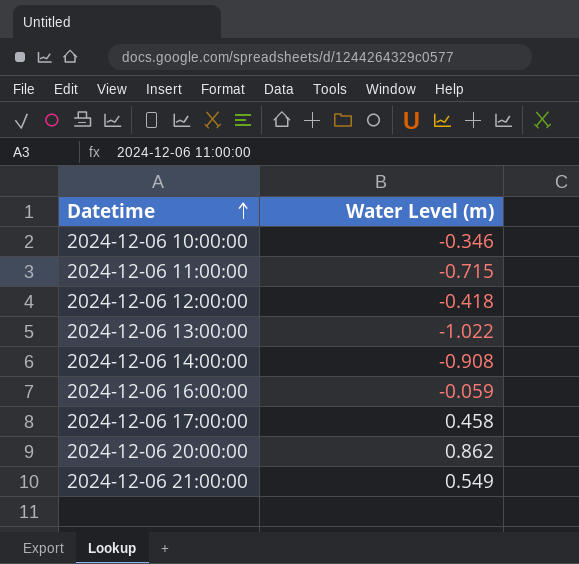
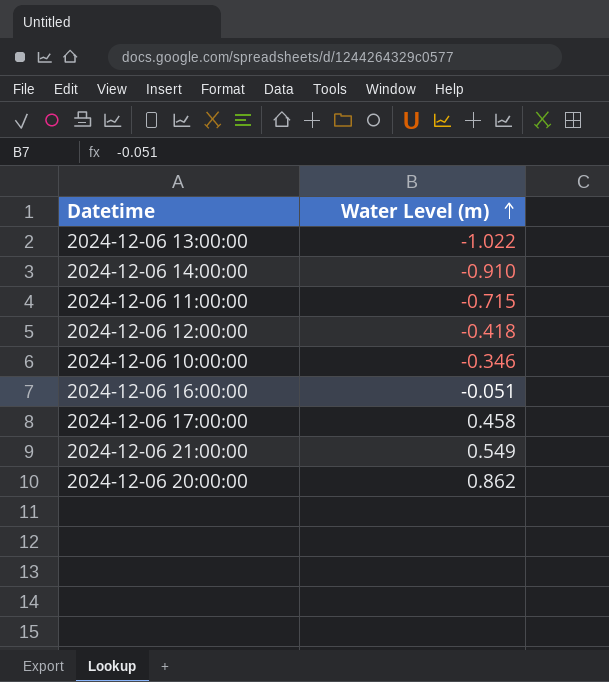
row order: Datetime ascending -> Water Level (m) ascending
2024-12-06 14:00:00 | Water Level (m): -0.908 -> -0.910
2024-12-06 16:00:00 | Water Level (m): -0.059 -> -0.051

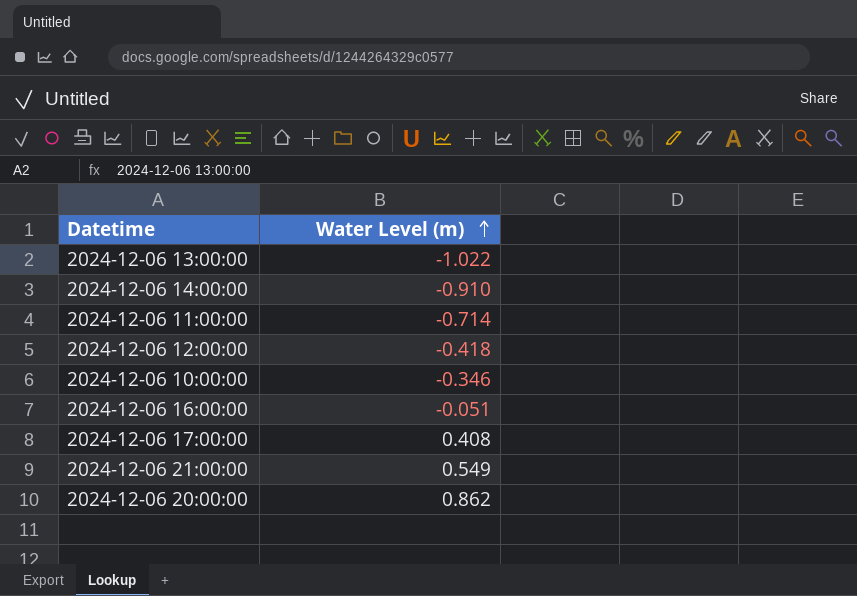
2024-12-06 11:00:00 | Water Level (m): -0.715 -> -0.714
2024-12-06 17:00:00 | Water Level (m): 0.458 -> 0.408

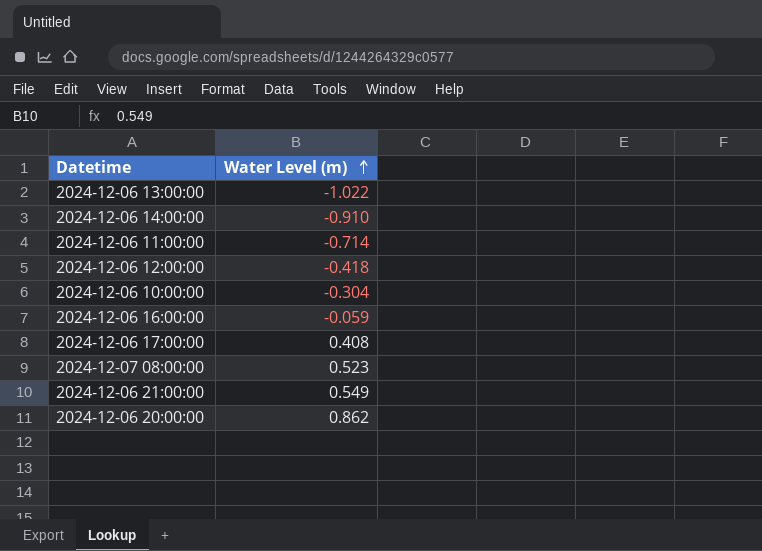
2024-12-06 10:00:00 | Water Level (m): -0.346 -> -0.304
2024-12-06 16:00:00 | Water Level (m): -0.051 -> -0.059
row 2024-12-07 08:00:00: none -> 0.523

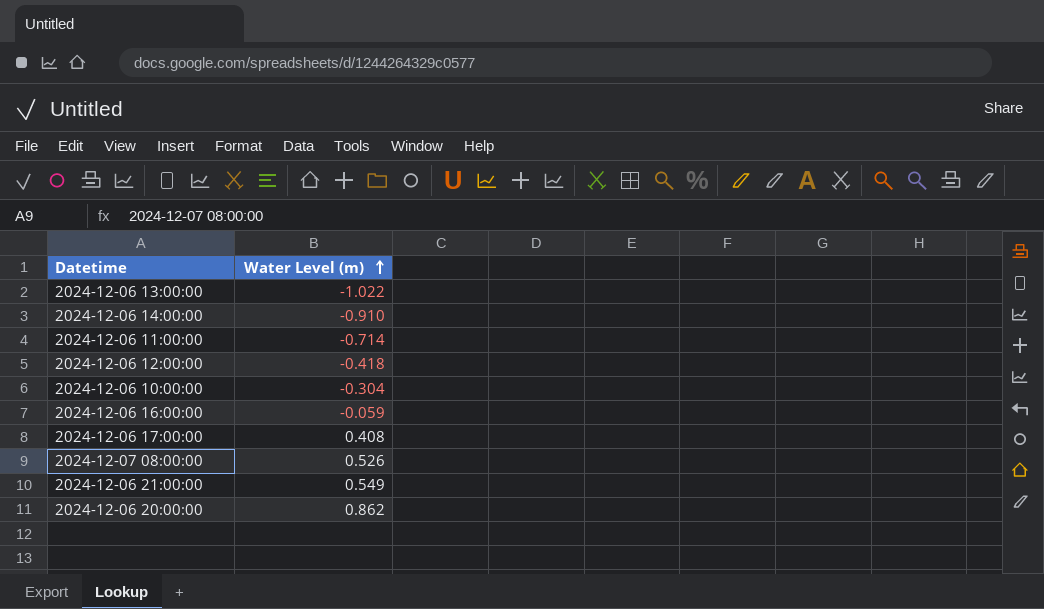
2024-12-07 08:00:00 | Water Level (m): 0.523 -> 0.526

